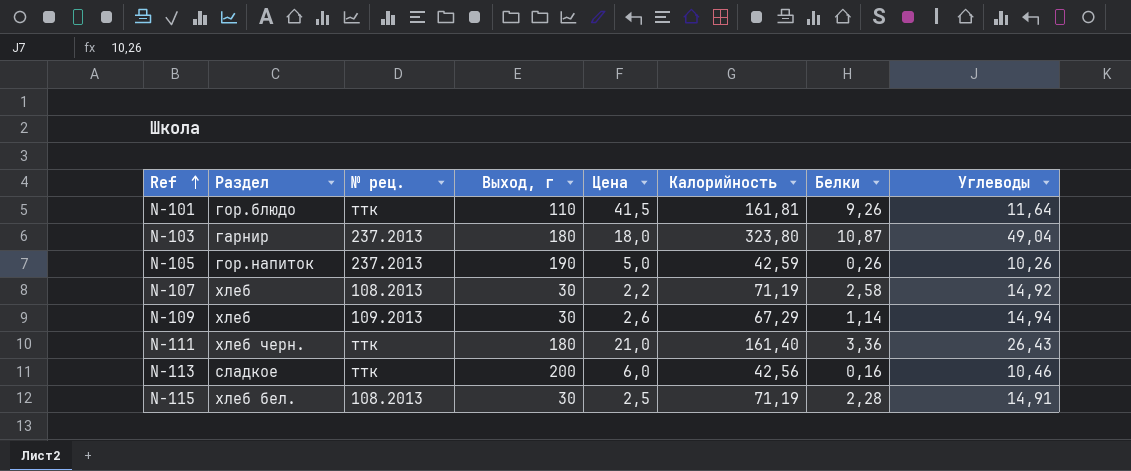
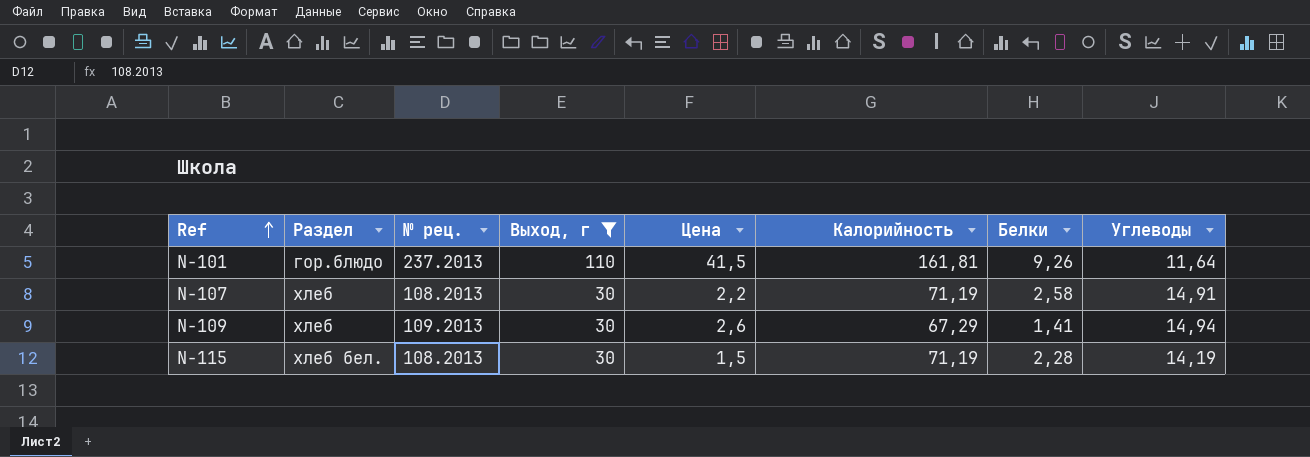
filter: none -> Выход, г <= 110
N-101 | № рец.: ттк -> 237.2013
N-107 | Углеводы: 14,92 -> 14,91
N-109 | Белки: 1,14 -> 1,41
N-115 | Цена: 2,5 -> 1,5
N-115 | Углеводы: 14,91 -> 14,19

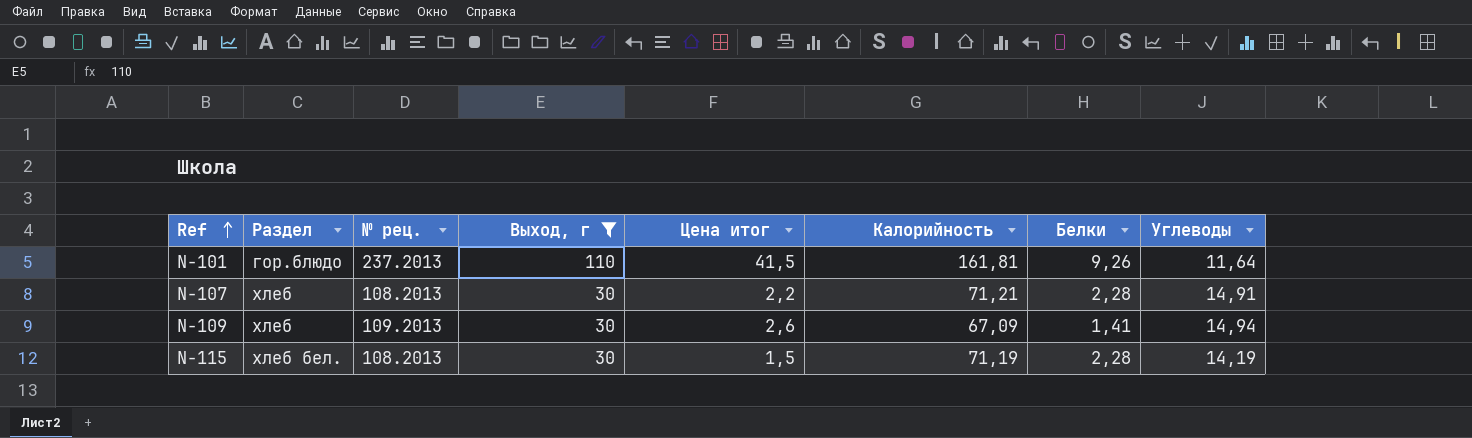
column name: Цена -> Цена итог
N-107 | Калорийность: 71,19 -> 71,21
N-107 | Белки: 2,58 -> 2,28
N-109 | Калорийность: 67,29 -> 67,09

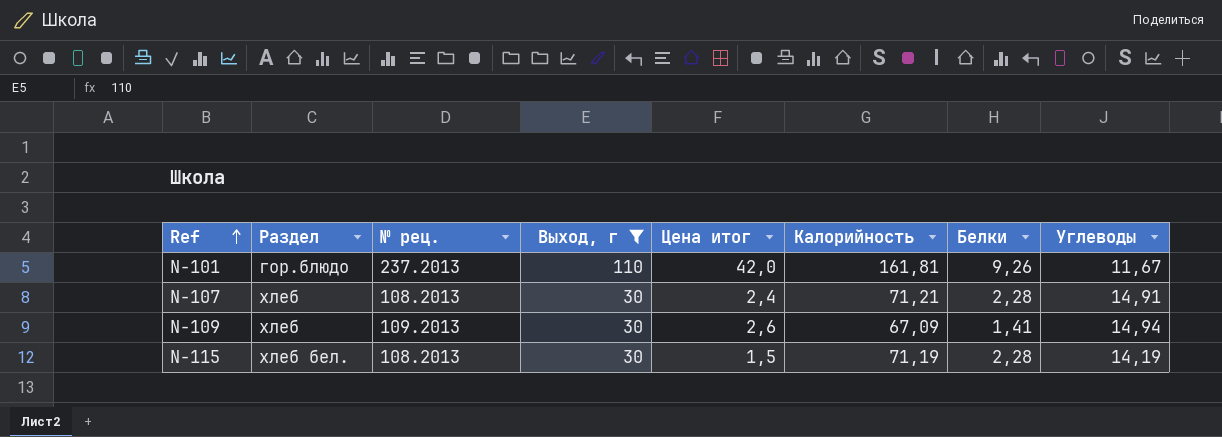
N-101 | Цена итог: 41,5 -> 42,0
N-101 | Углеводы: 11,64 -> 11,67
N-107 | Цена итог: 2,2 -> 2,4

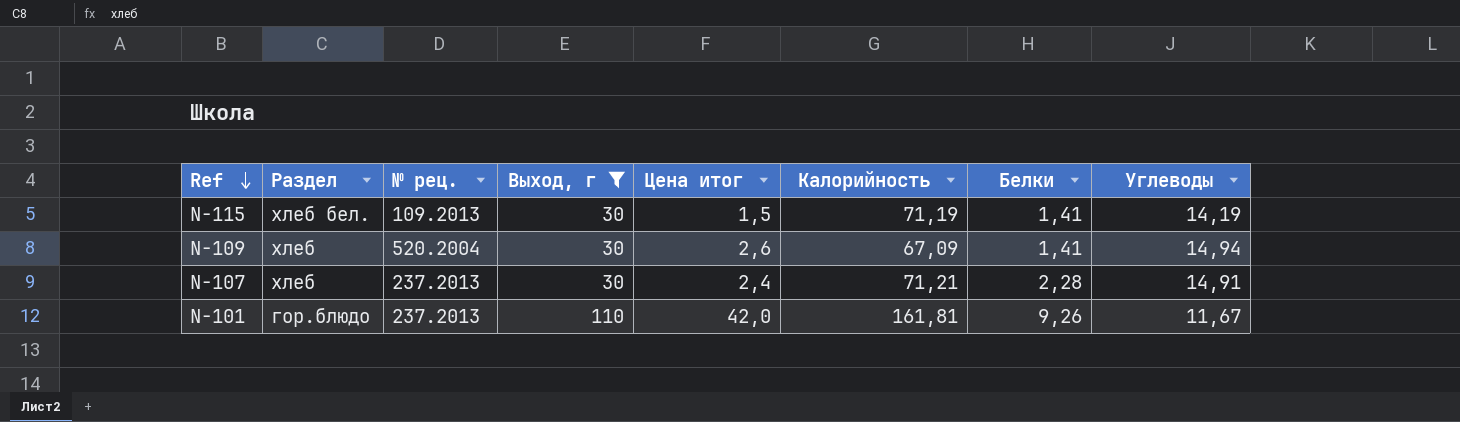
row order: Ref ascending -> Ref descending
N-115 | № рец.: 108.2013 -> 109.2013
N-115 | Белки: 2,28 -> 1,41
N-109 | № рец.: 109.2013 -> 520.2004
N-107 | № рец.: 108.2013 -> 237.2013

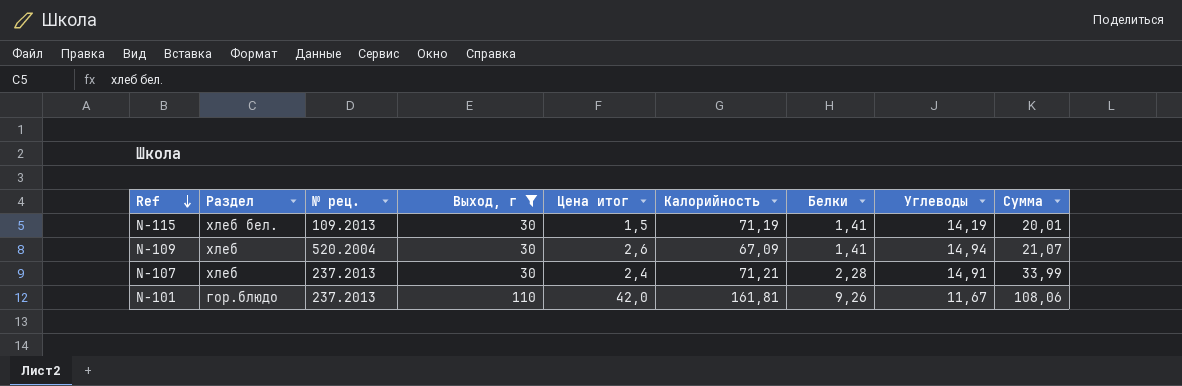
column Сумма | formula: none -> [Белки] * [Углеводы]

